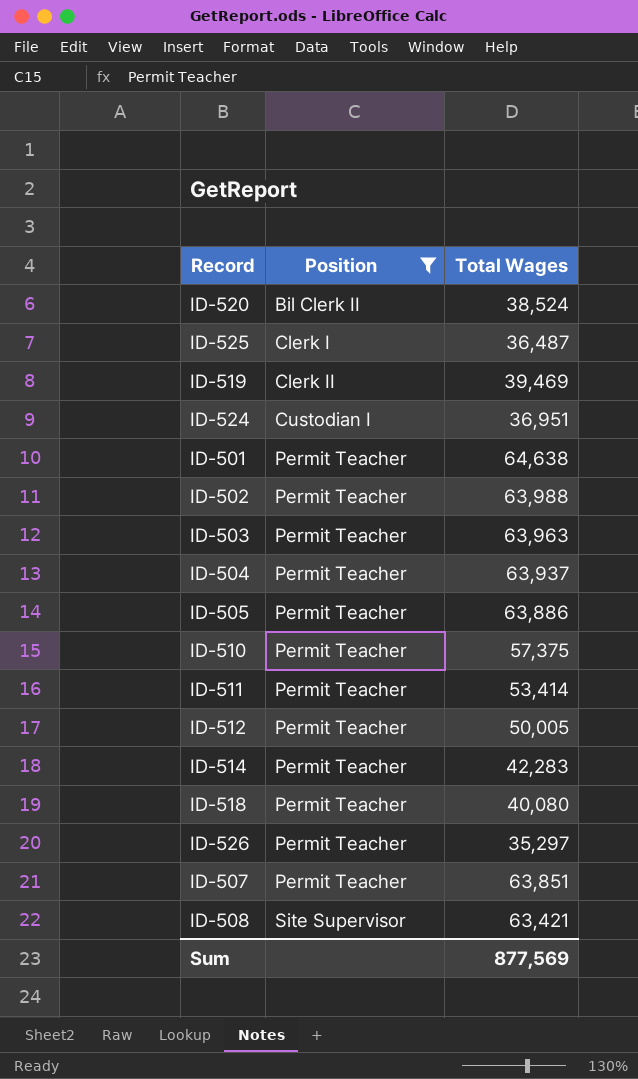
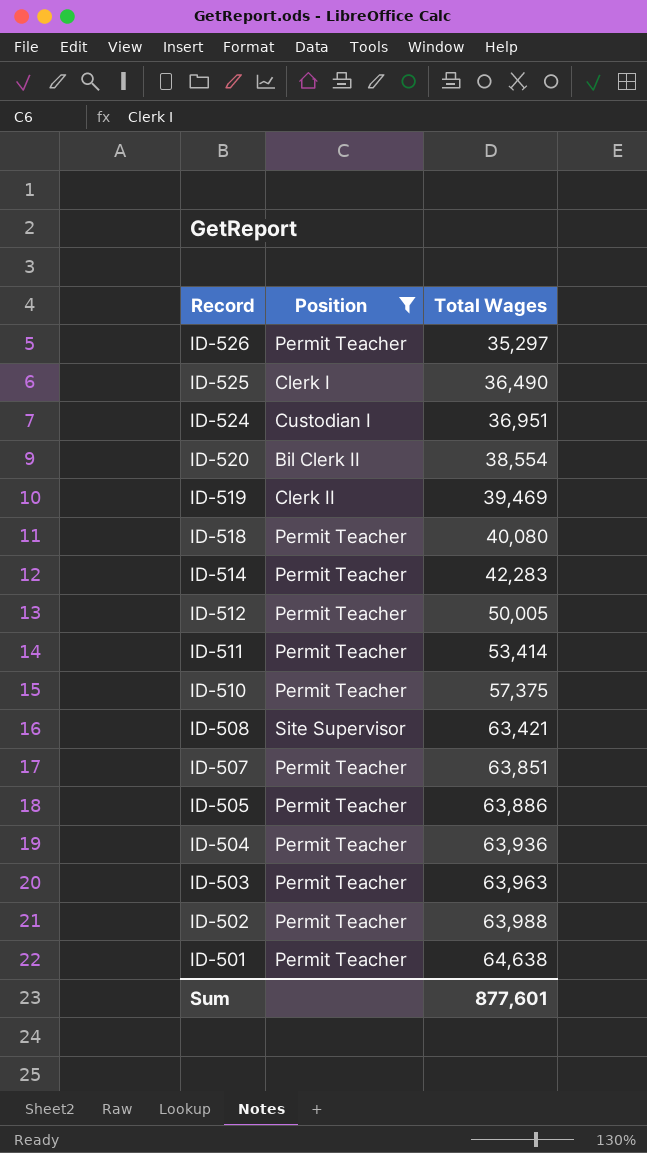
row order: Position ascending -> Record descending
ID-525 | Total Wages: 36,487 -> 36,490
ID-520 | Total Wages: 38,524 -> 38,554
ID-504 | Total Wages: 63,937 -> 63,936
Sum | Total Wages: 877,569 -> 877,601

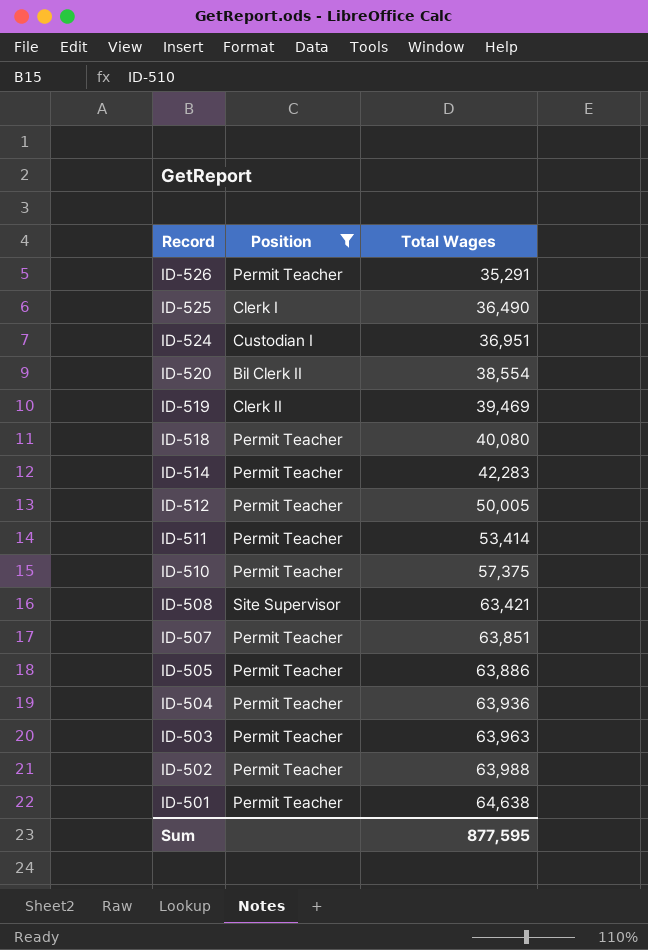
ID-526 | Total Wages: 35,297 -> 35,291
Sum | Total Wages: 877,601 -> 877,595

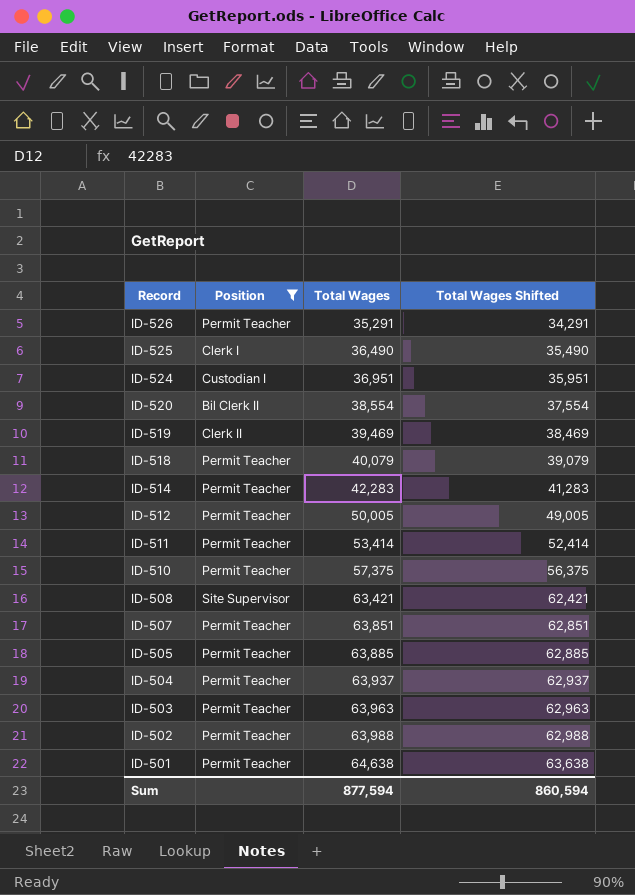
column Total Wages Shifted | formula: none -> [Total Wages] - 1000
ID-518 | Total Wages: 40,080 -> 40,079
ID-505 | Total Wages: 63,886 -> 63,885
ID-504 | Total Wages: 63,936 -> 63,937
Sum | Total Wages: 877,595 -> 877,594

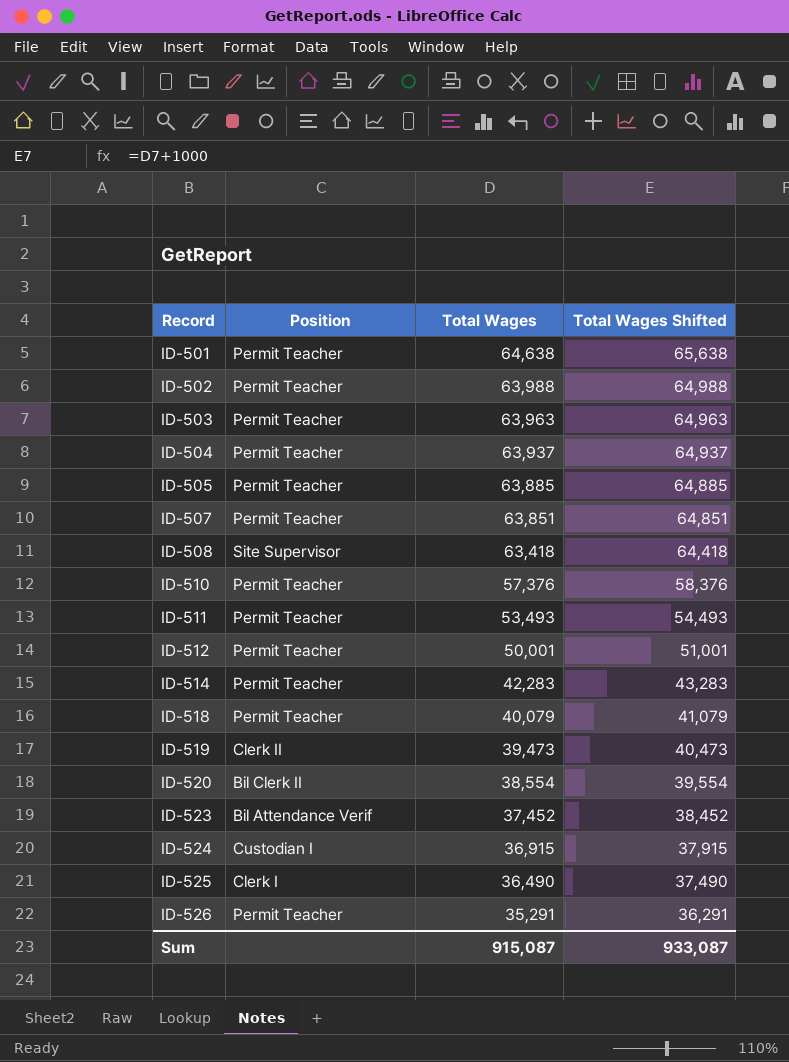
filter: Position != Bil Attendance Verif -> none
row order: Record descending -> Record ascending
column Total Wages Shifted | formula: [Total Wages] - 1000 -> [Total Wages] + 1000
ID-508 | Total Wages: 63,421 -> 63,418
ID-510 | Total Wages: 57,375 -> 57,376
ID-511 | Total Wages: 53,414 -> 53,493
ID-512 | Total Wages: 50,005 -> 50,001
ID-519 | Total Wages: 39,469 -> 39,473
ID-524 | Total Wages: 36,951 -> 36,915
Sum | Total Wages: 877,594 -> 915,087
Sum | Total Wages Shifted: 860,594 -> 933,087

